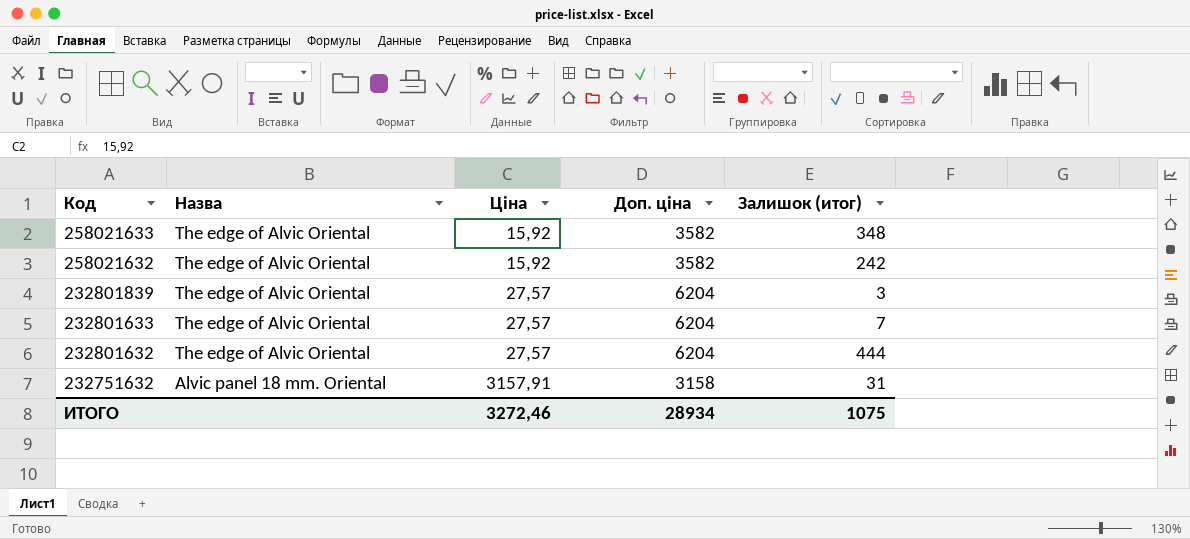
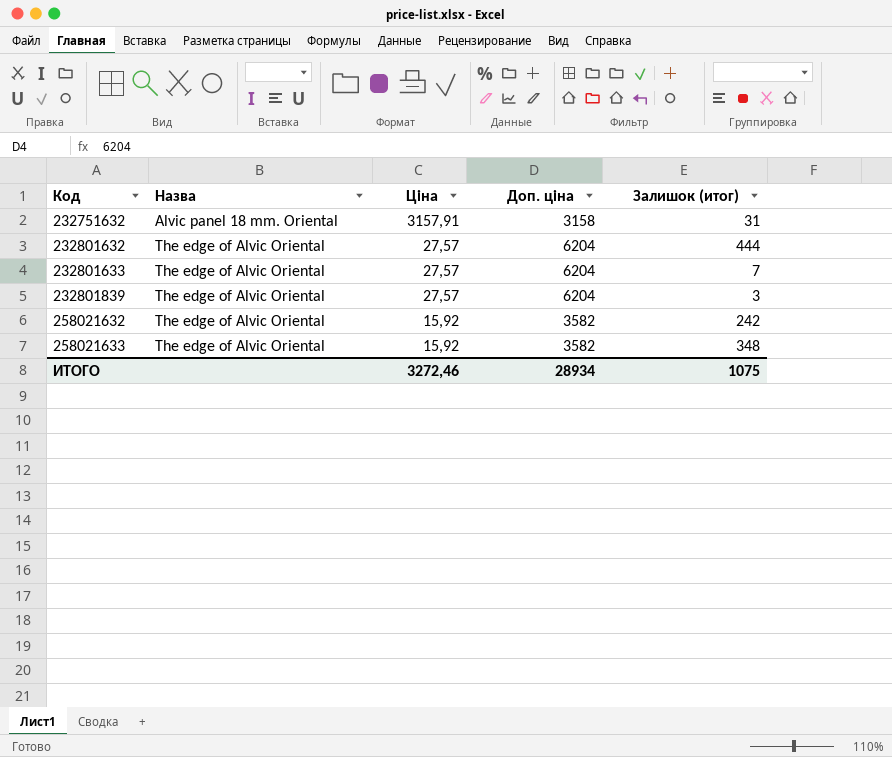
row order: Код descending -> Код ascending

